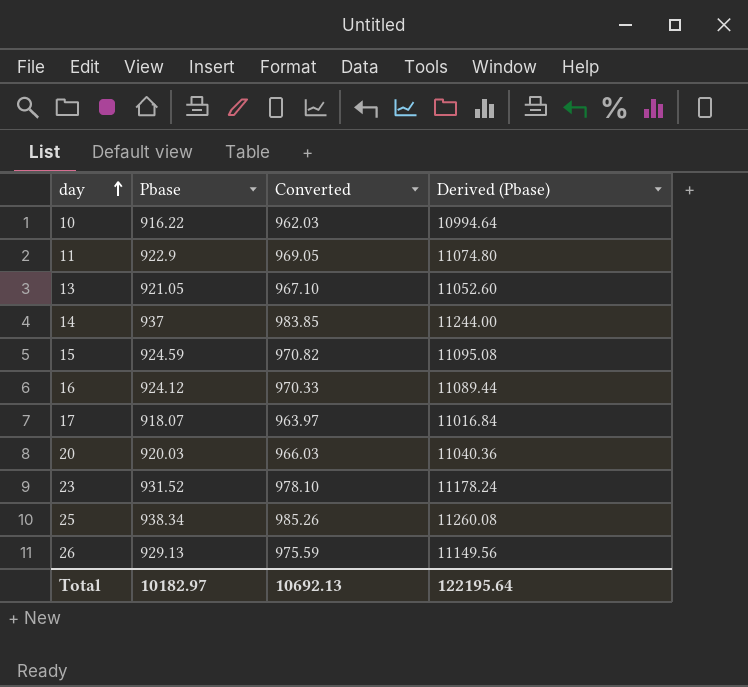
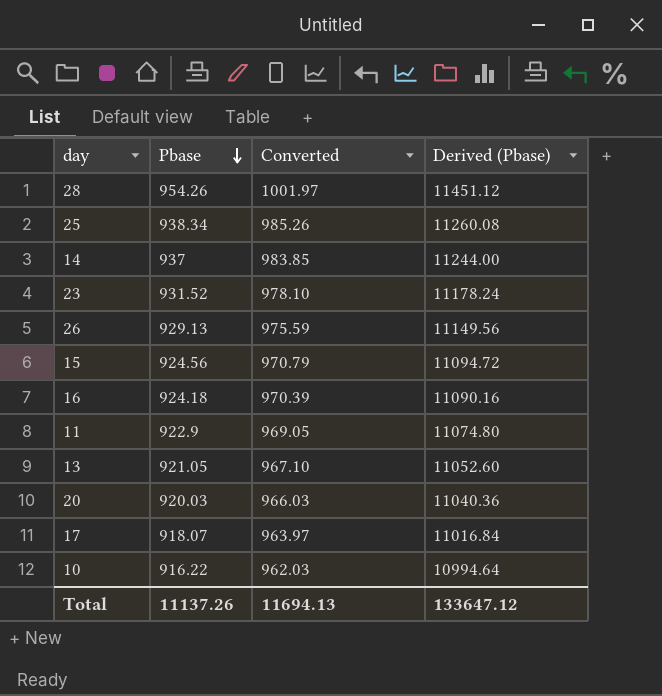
row order: day ascending -> Pbase descending
row 28: none -> 954.26 | 1001.97 | 11451.12
15 | Pbase: 924.59 -> 924.56
15 | Converted: 970.82 -> 970.79
15 | Derived (Pbase): 11095.08 -> 11094.72
16 | Pbase: 924.12 -> 924.18
16 | Converted: 970.33 -> 970.39
16 | Derived (Pbase): 11089.44 -> 11090.16
Total | Pbase: 10182.97 -> 11137.26
Total | Converted: 10692.13 -> 11694.13
Total | Derived (Pbase): 122195.64 -> 133647.12

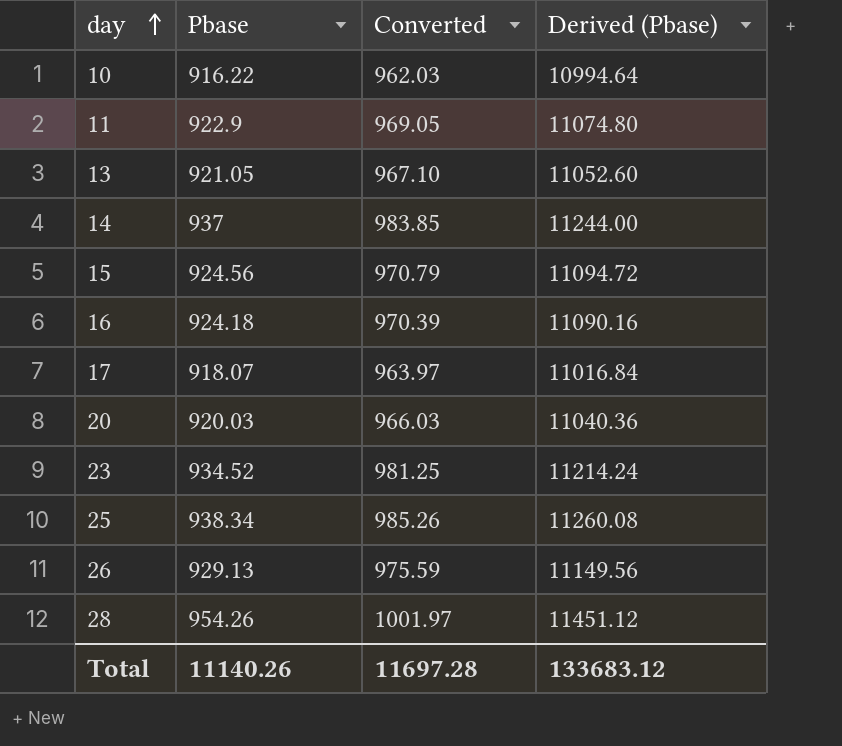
row order: Pbase descending -> day ascending
23 | Pbase: 931.52 -> 934.52
23 | Converted: 978.10 -> 981.25
23 | Derived (Pbase): 11178.24 -> 11214.24
Total | Pbase: 11137.26 -> 11140.26
Total | Converted: 11694.13 -> 11697.28
Total | Derived (Pbase): 133647.12 -> 133683.12

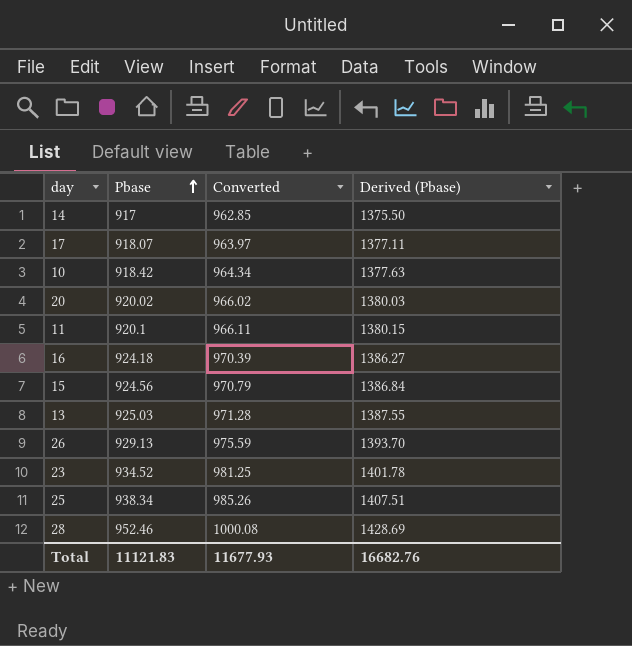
row order: day ascending -> Pbase ascending
column Derived (Pbase) | formula: [Pbase] * 12 -> [Pbase] * 1.5
14 | Pbase: 937 -> 917
14 | Converted: 983.85 -> 962.85
10 | Pbase: 916.22 -> 918.42
10 | Converted: 962.03 -> 964.34
20 | Pbase: 920.03 -> 920.02
20 | Converted: 966.03 -> 966.02
11 | Pbase: 922.9 -> 920.1
11 | Converted: 969.05 -> 966.11
13 | Pbase: 921.05 -> 925.03
13 | Converted: 967.10 -> 971.28
28 | Pbase: 954.26 -> 952.46
28 | Converted: 1001.97 -> 1000.08
Total | Pbase: 11140.26 -> 11121.83
Total | Converted: 11697.28 -> 11677.93
Total | Derived (Pbase): 133683.12 -> 16682.76

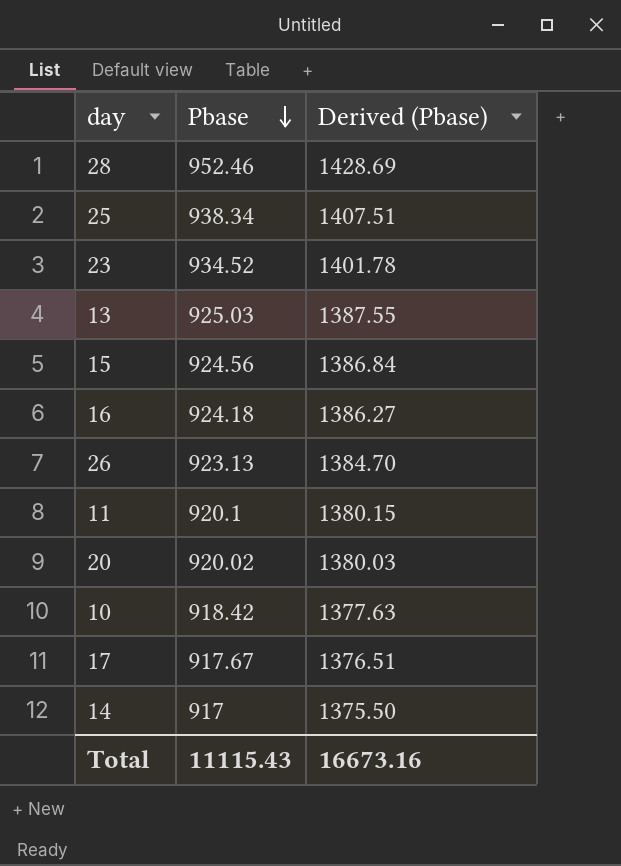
row order: Pbase ascending -> Pbase descending
column Converted | formula: [Pbase] * 1.05 -> none
26 | Pbase: 929.13 -> 923.13
26 | Derived (Pbase): 1393.70 -> 1384.70
17 | Pbase: 918.07 -> 917.67
17 | Derived (Pbase): 1377.11 -> 1376.51
Total | Pbase: 11121.83 -> 11115.43
Total | Derived (Pbase): 16682.76 -> 16673.16

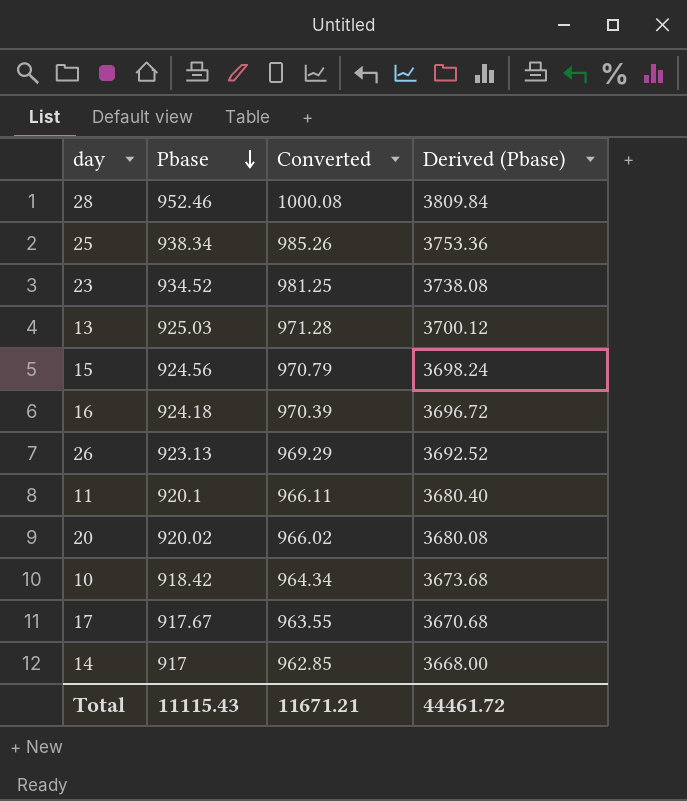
column Converted | formula: none -> [Pbase] * 1.05
column Derived (Pbase) | formula: [Pbase] * 1.5 -> [Pbase] * 4
Total | Derived (Pbase): 16673.16 -> 44461.72

